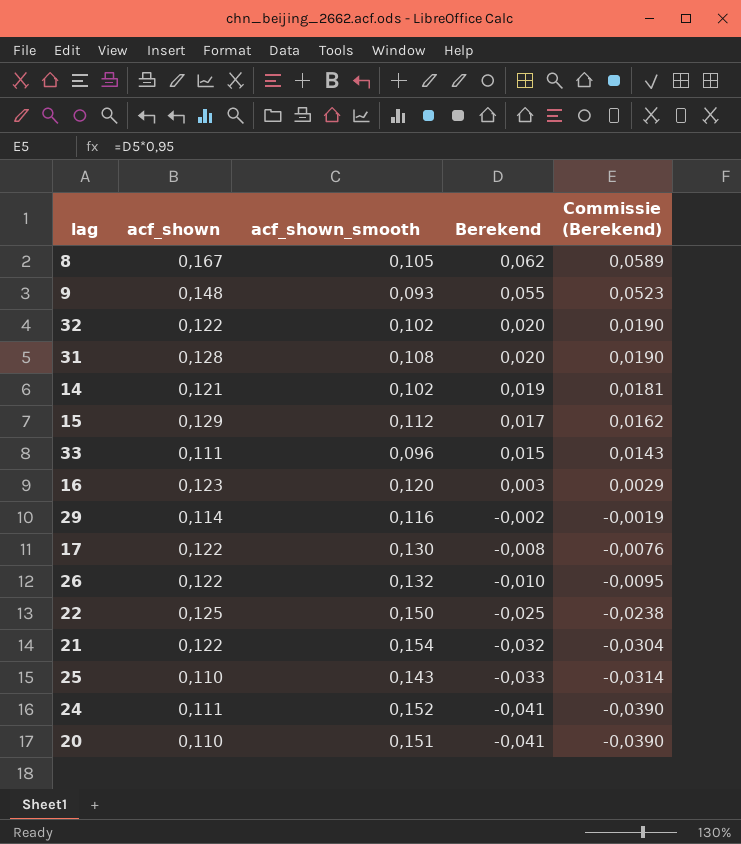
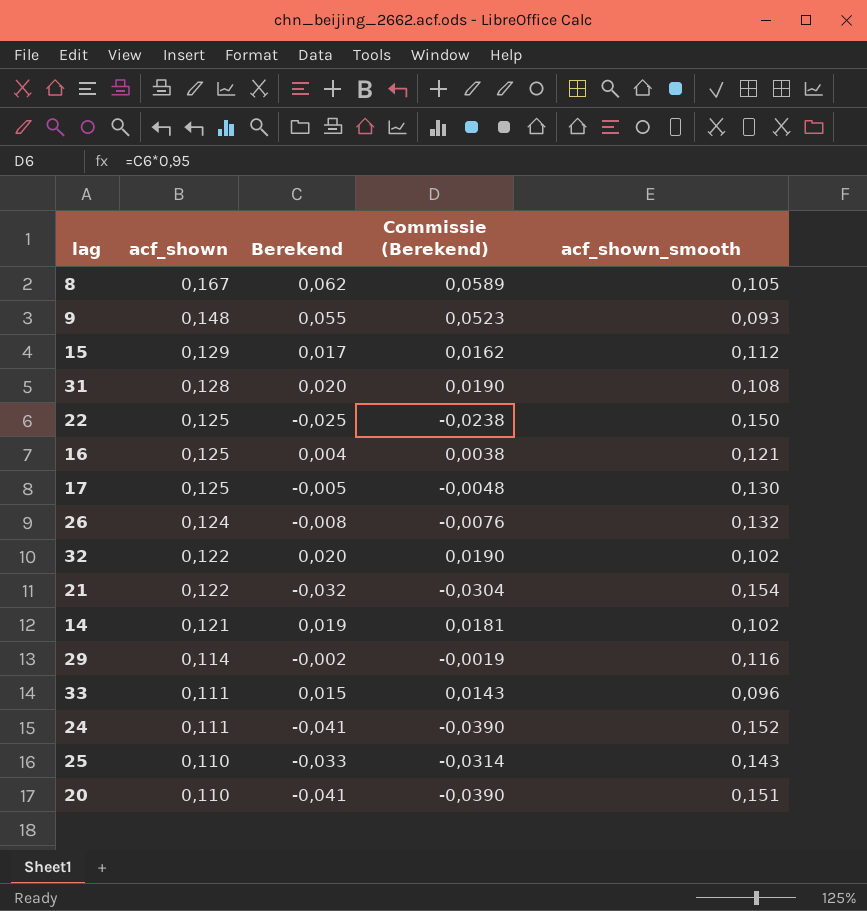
row order: Berekend descending -> acf_shown descending
column acf_shown_smooth | position: 3 -> 5
16 | acf_shown: 0,123 -> 0,125
16 | Berekend: 0,003 -> 0,004
16 | Commissie (Berekend): 0,0029 -> 0,0038
16 | acf_shown_smooth: 0,120 -> 0,121
17 | acf_shown: 0,122 -> 0,125
17 | Berekend: -0,008 -> -0,005
17 | Commissie (Berekend): -0,0076 -> -0,0048
26 | acf_shown: 0,122 -> 0,124
26 | Berekend: -0,010 -> -0,008
26 | Commissie (Berekend): -0,0095 -> -0,0076

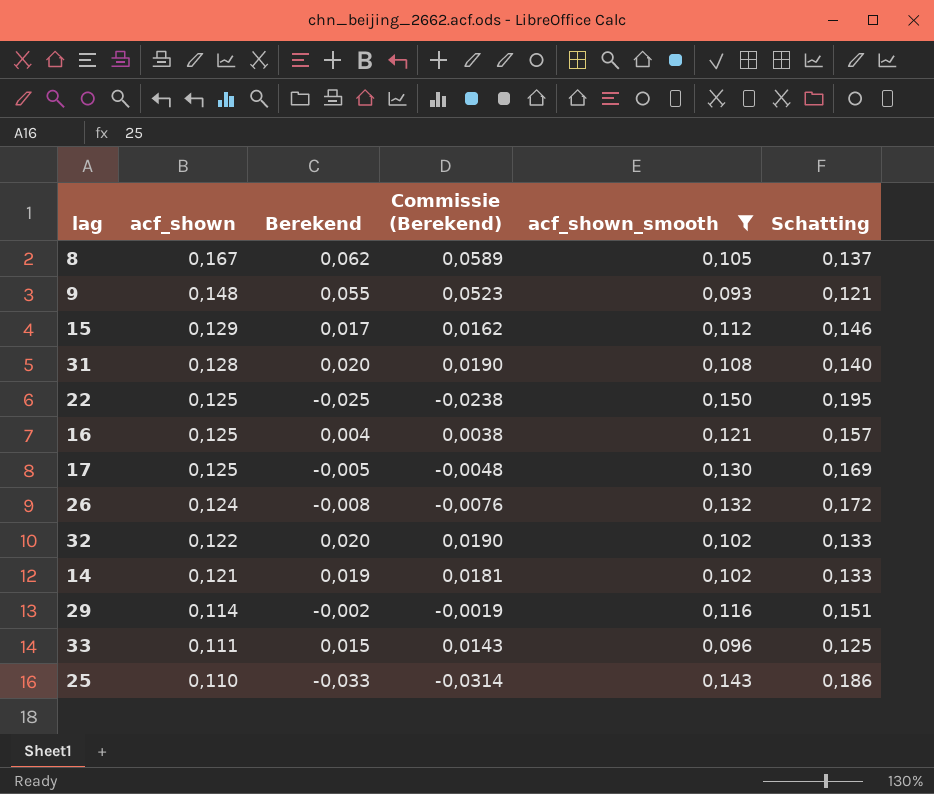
filter: none -> acf_shown_smooth <= 0,150
column Schatting | formula: none -> [acf_shown_smooth] * 1,3

